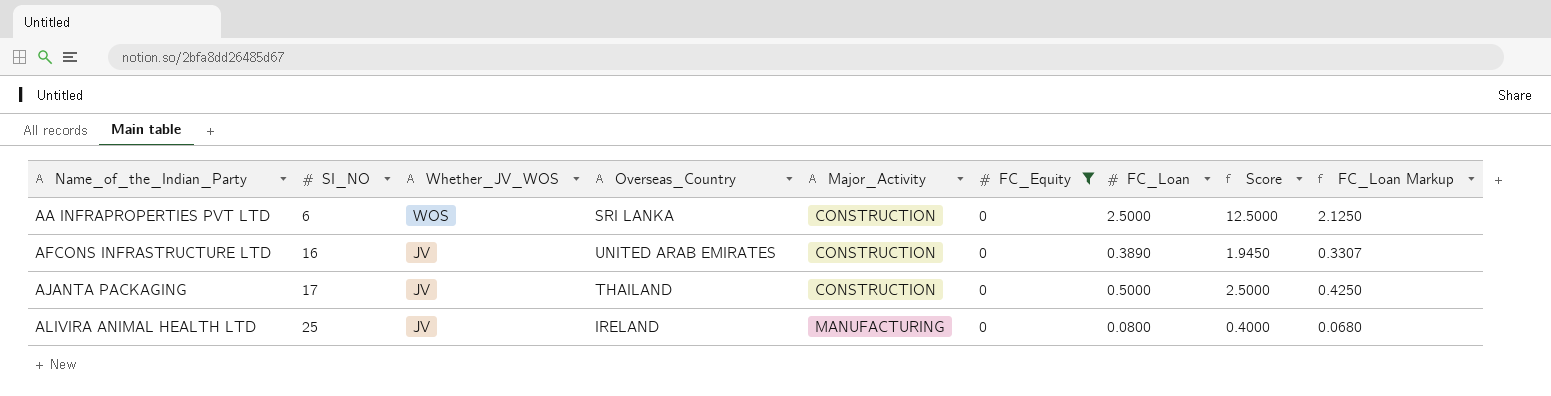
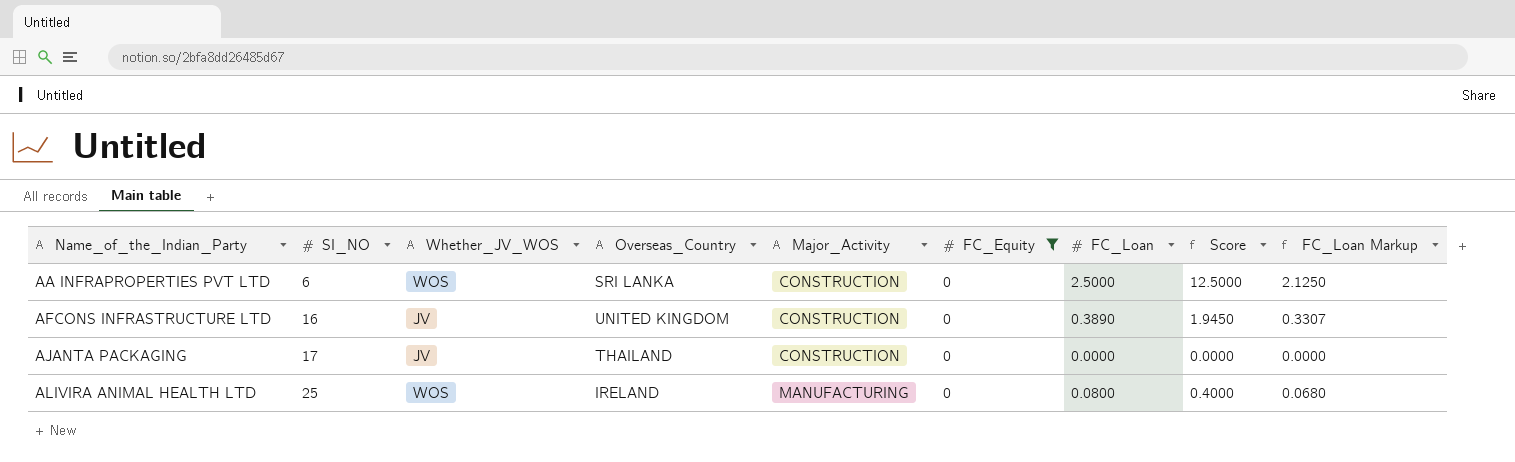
AFCONS INFRASTRUCTURE LTD | Overseas_Country: UNITED ARAB EMIRATES -> UNITED KINGDOM
AJANTA PACKAGING | FC_Loan: 0.5000 -> 0.0000
AJANTA PACKAGING | Score: 2.5000 -> 0.0000
AJANTA PACKAGING | FC_Loan Markup: 0.4250 -> 0.0000
ALIVIRA ANIMAL HEALTH LTD | Whether_JV_WOS: JV -> WOS

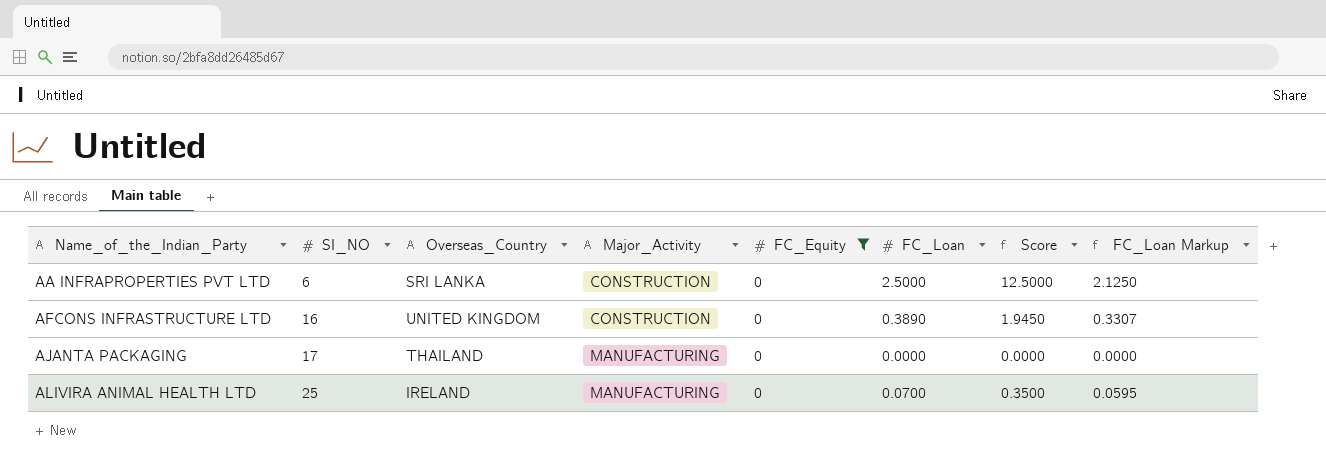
column Whether_JV_WOS | position: 3 -> none
AJANTA PACKAGING | Major_Activity: CONSTRUCTION -> MANUFACTURING
ALIVIRA ANIMAL HEALTH LTD | FC_Loan: 0.0800 -> 0.0700
ALIVIRA ANIMAL HEALTH LTD | Score: 0.4000 -> 0.3500
ALIVIRA ANIMAL HEALTH LTD | FC_Loan Markup: 0.0680 -> 0.0595

